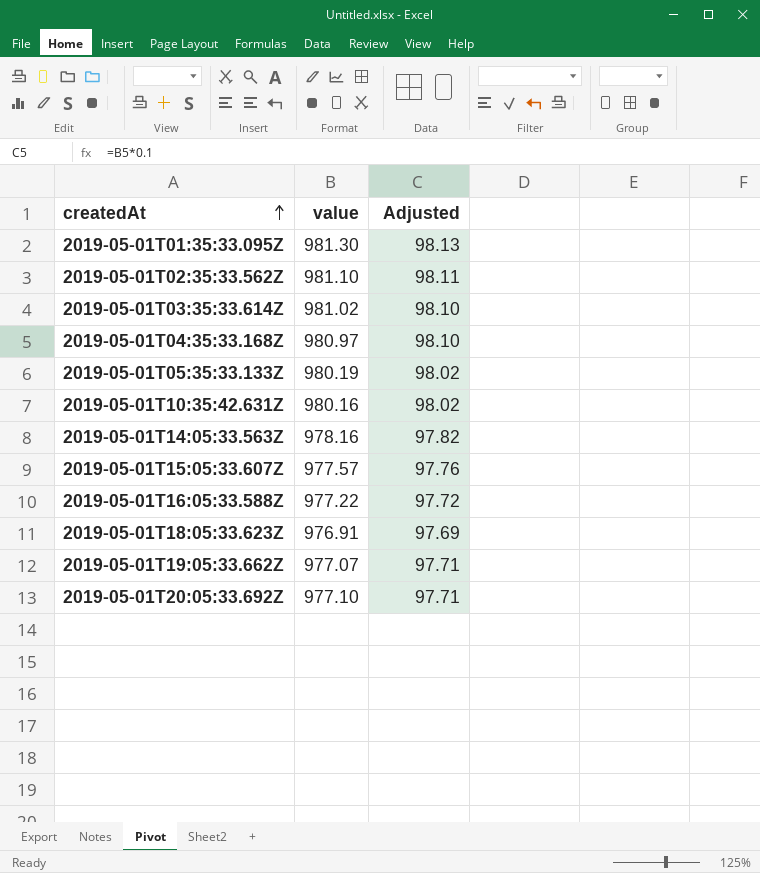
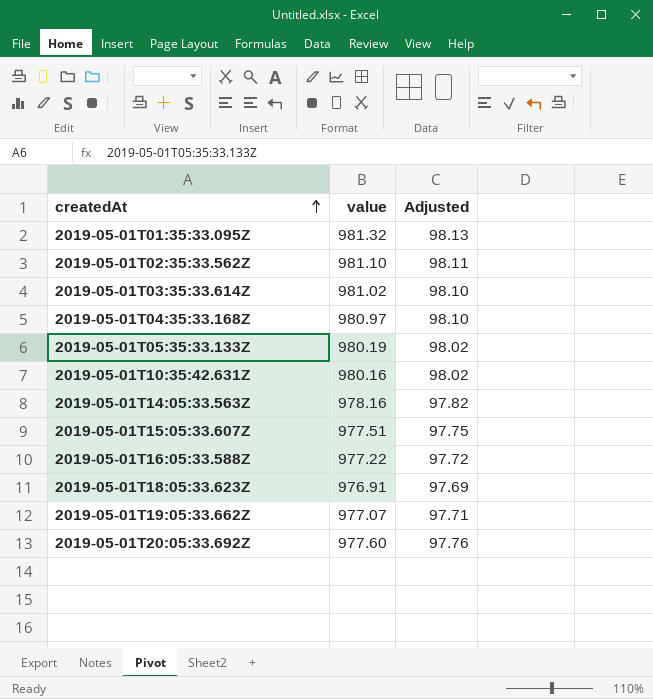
2019-05-01T01:35:33.095Z | value: 981.30 -> 981.32
2019-05-01T15:05:33.607Z | value: 977.57 -> 977.51
2019-05-01T15:05:33.607Z | Adjusted: 97.76 -> 97.75
2019-05-01T20:05:33.692Z | value: 977.10 -> 977.60
2019-05-01T20:05:33.692Z | Adjusted: 97.71 -> 97.76

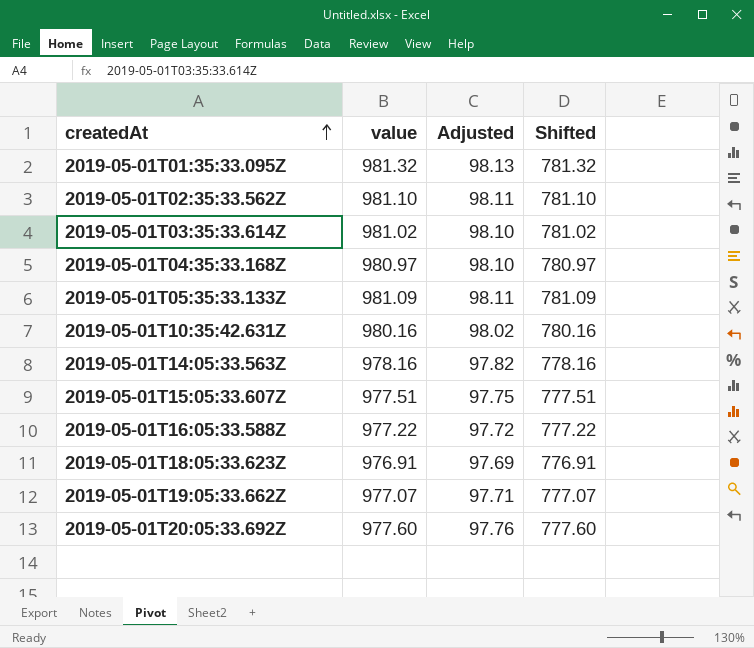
column Shifted | formula: none -> [value] - 200
2019-05-01T05:35:33.133Z | value: 980.19 -> 981.09
2019-05-01T05:35:33.133Z | Adjusted: 98.02 -> 98.11

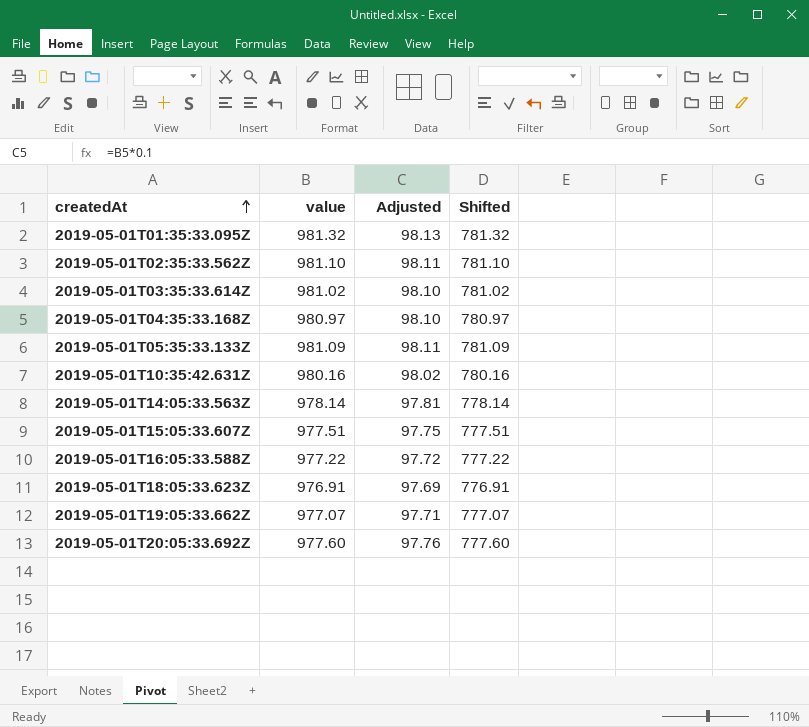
2019-05-01T14:05:33.563Z | value: 978.16 -> 978.14
2019-05-01T14:05:33.563Z | Adjusted: 97.82 -> 97.81
2019-05-01T14:05:33.563Z | Shifted: 778.16 -> 778.14

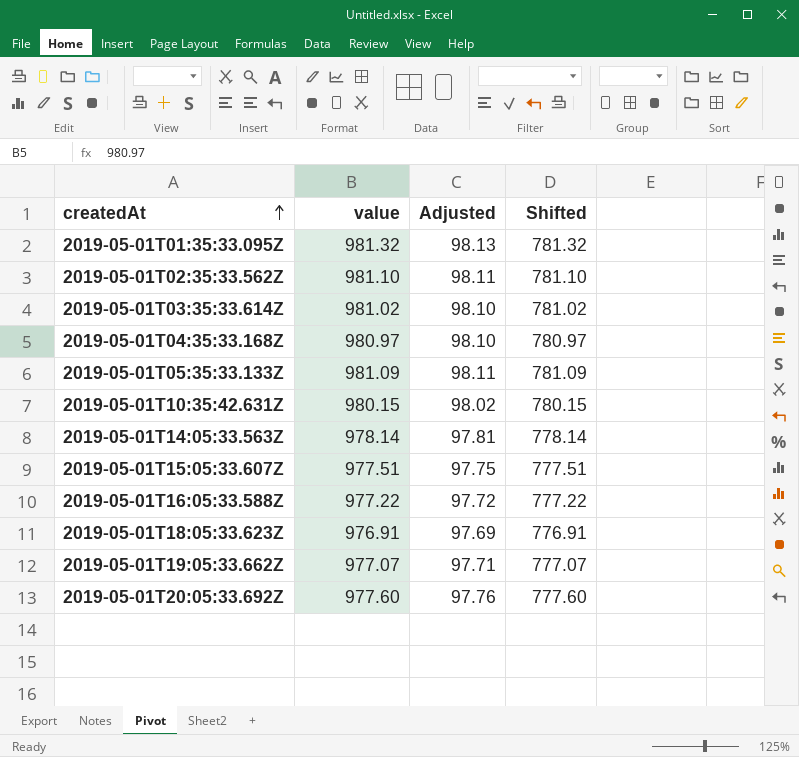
2019-05-01T10:35:42.631Z | value: 980.16 -> 980.15
2019-05-01T10:35:42.631Z | Shifted: 780.16 -> 780.15

